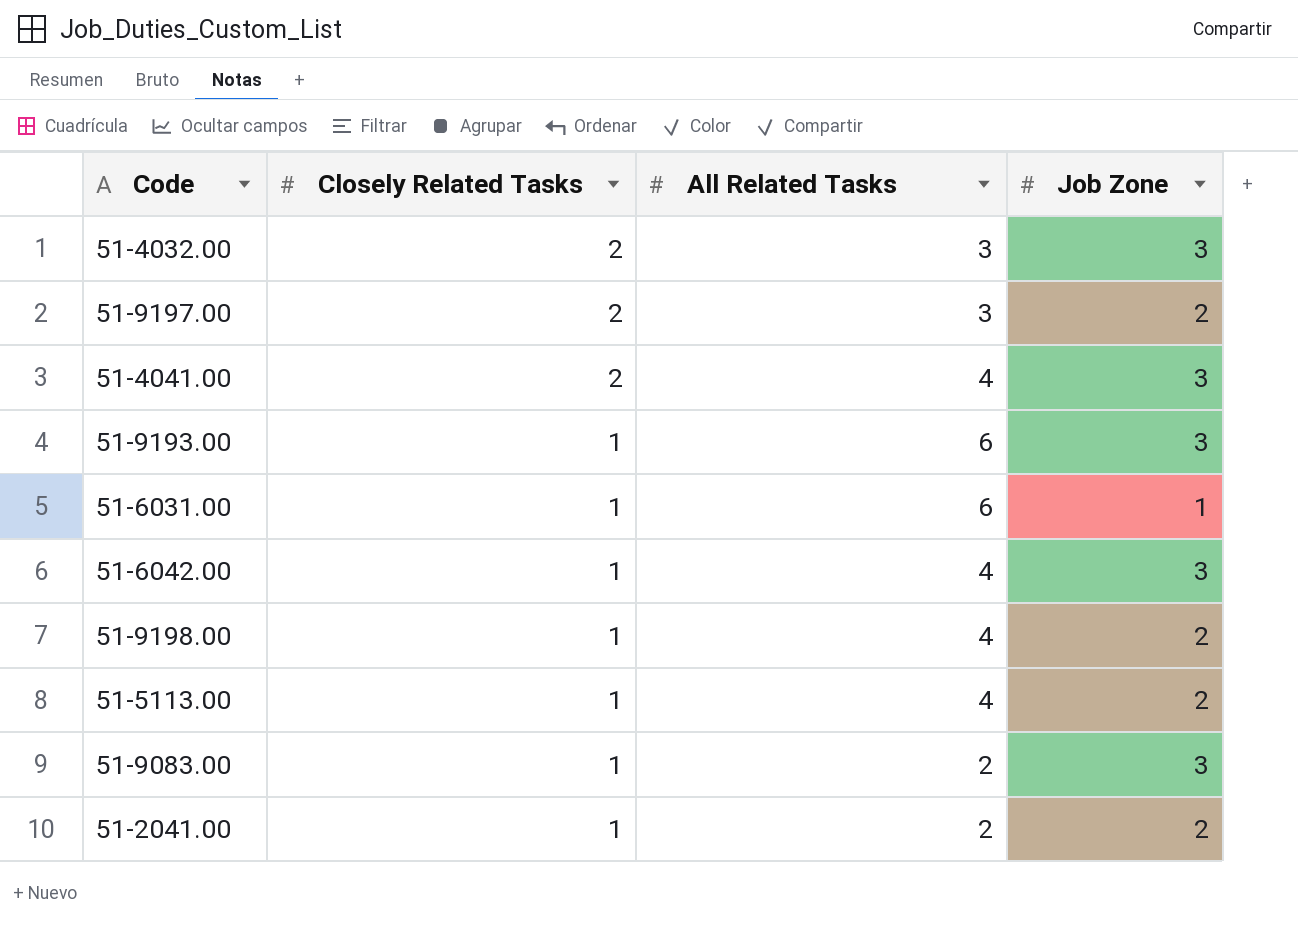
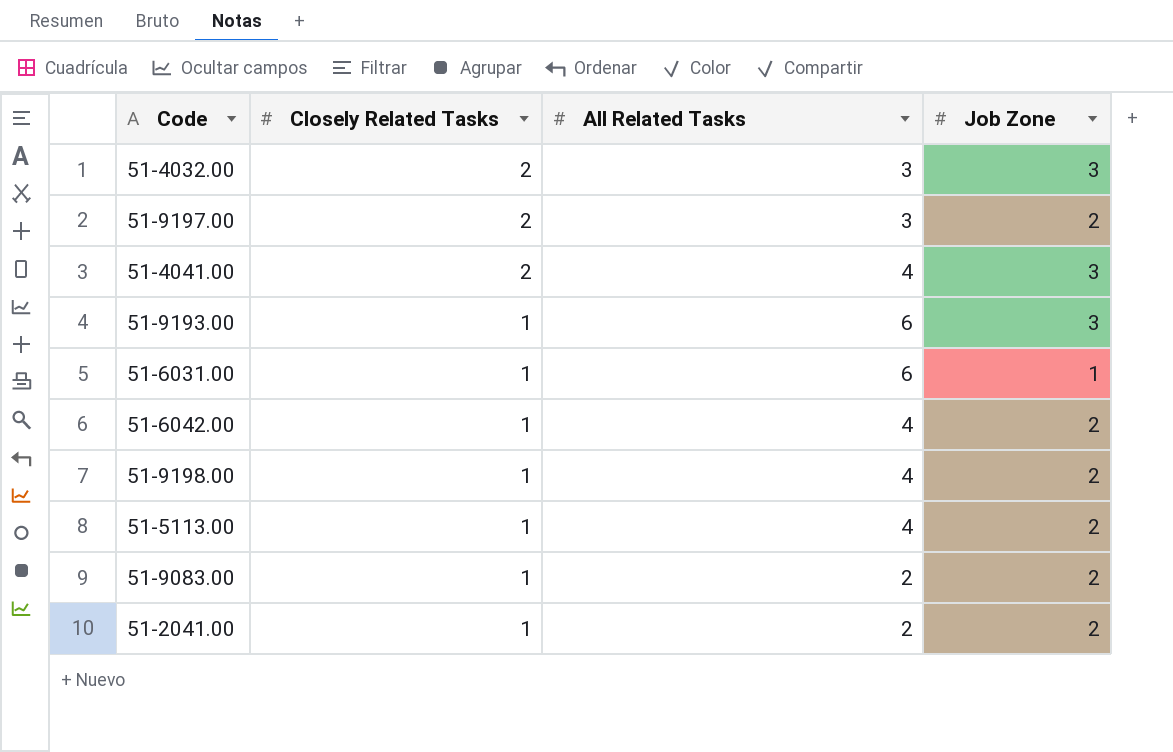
51-6042.00 | Job Zone: 3 -> 2
51-9083.00 | Job Zone: 3 -> 2

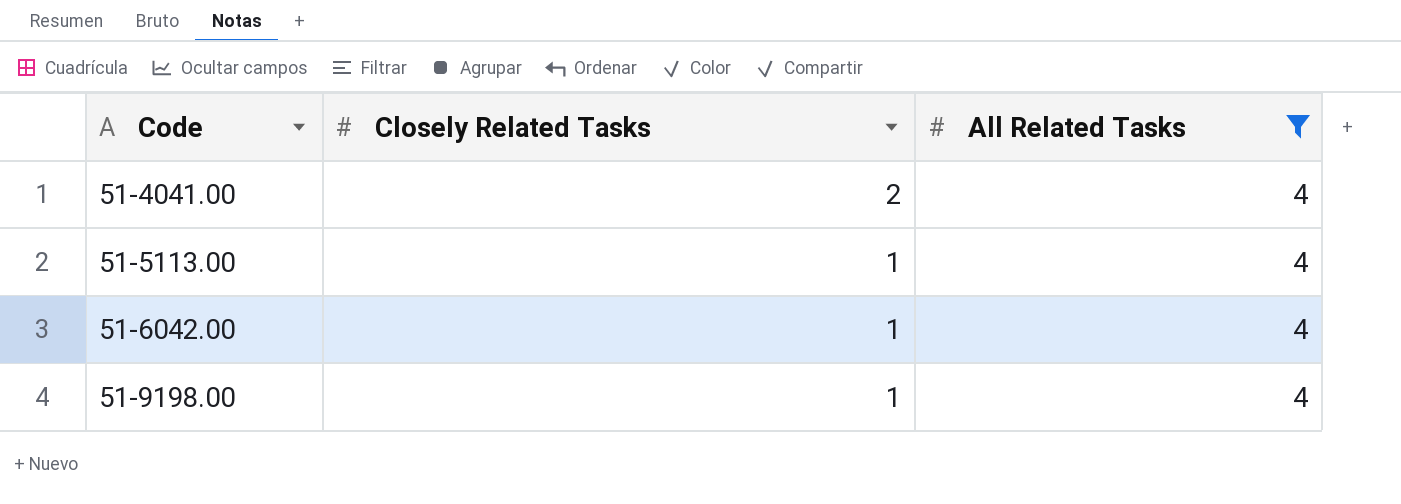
filter: none -> All Related Tasks = 4
row order: Closely Related Tasks descending -> Code ascending
column Job Zone | position: 4 -> none

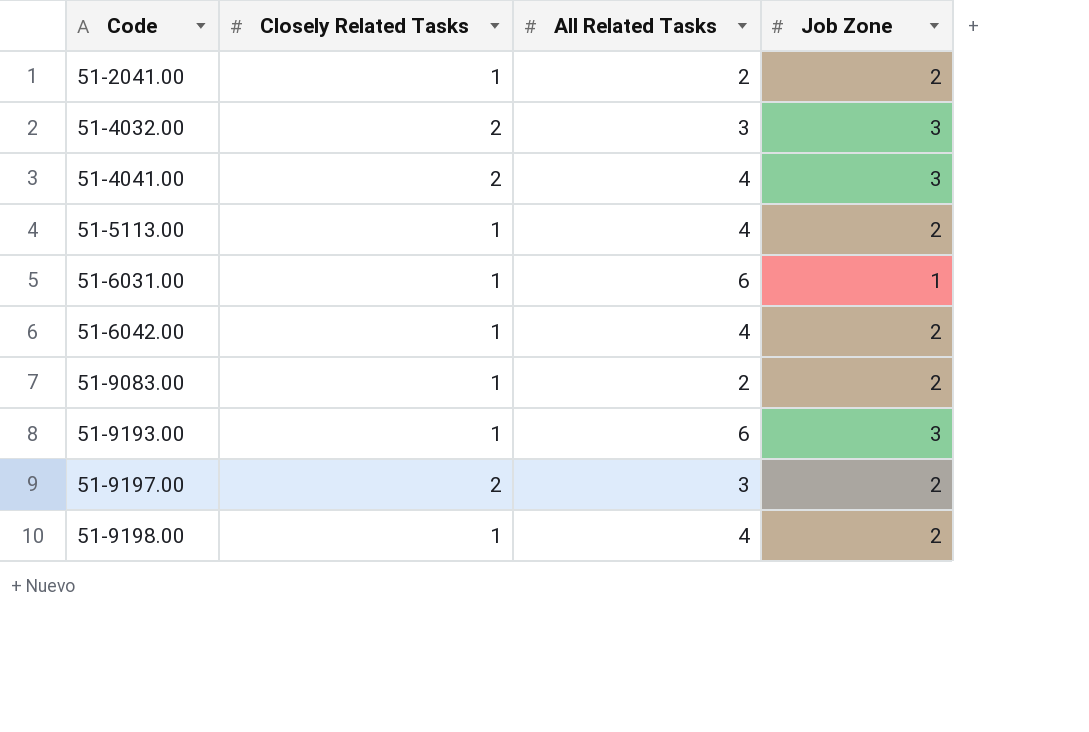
filter: All Related Tasks = 4 -> none
column Job Zone | position: none -> 4

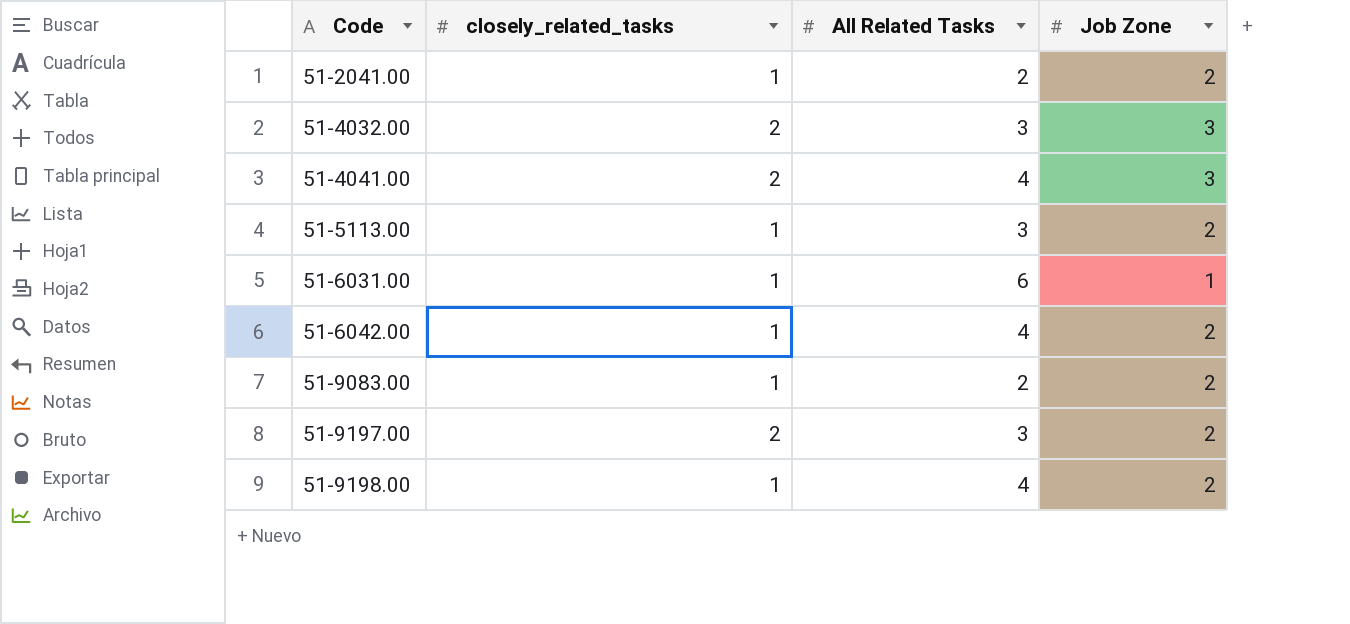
column name: Closely Related Tasks -> closely_related_tasks
row 51-9193.00: 1 | 6 | 3 -> none
51-5113.00 | All Related Tasks: 4 -> 3

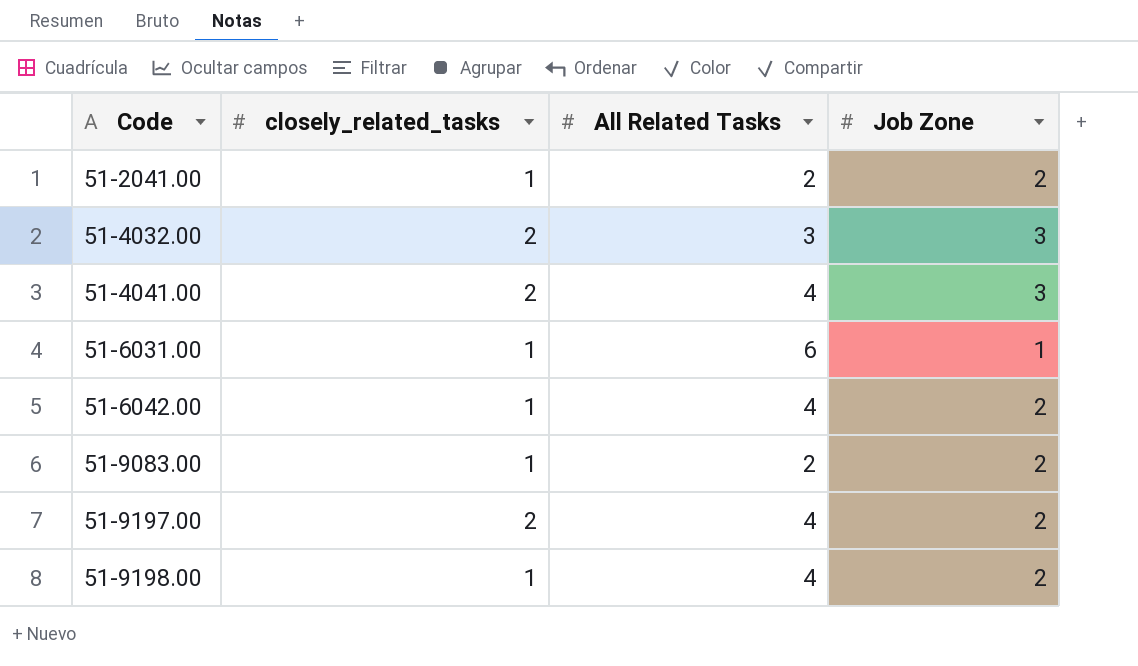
row 51-5113.00: 1 | 3 | 2 -> none
51-9197.00 | All Related Tasks: 3 -> 4

